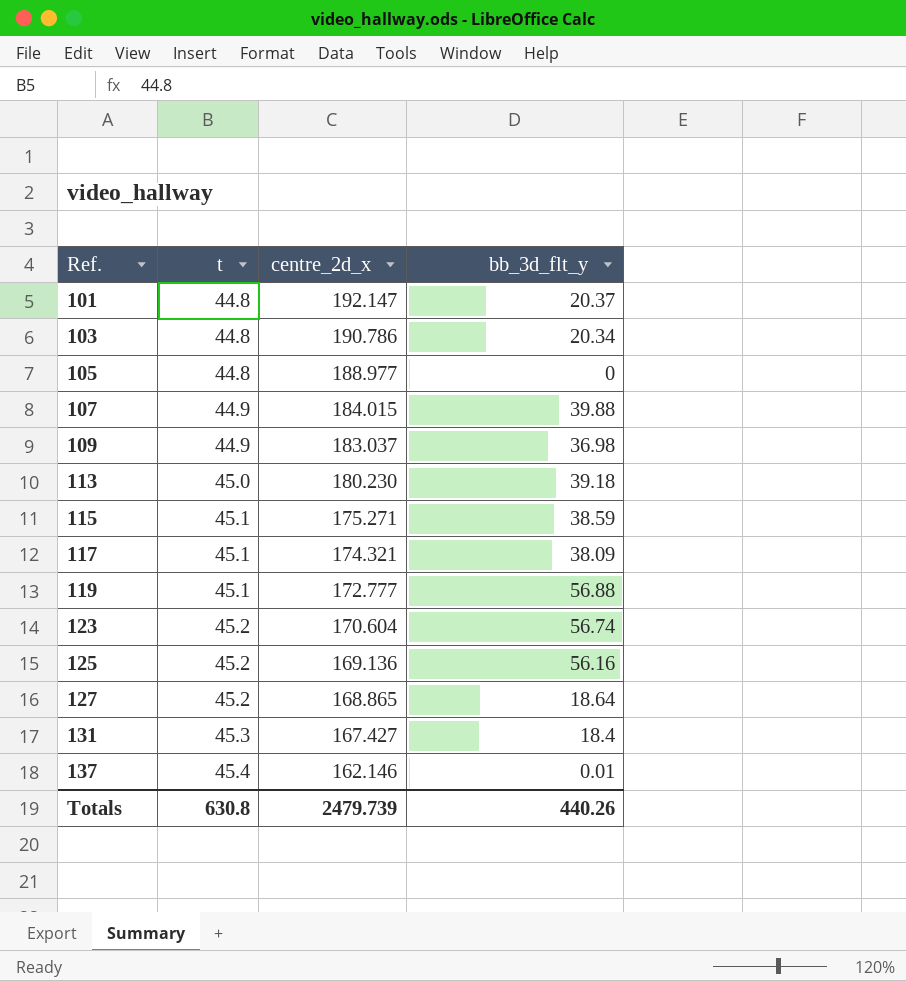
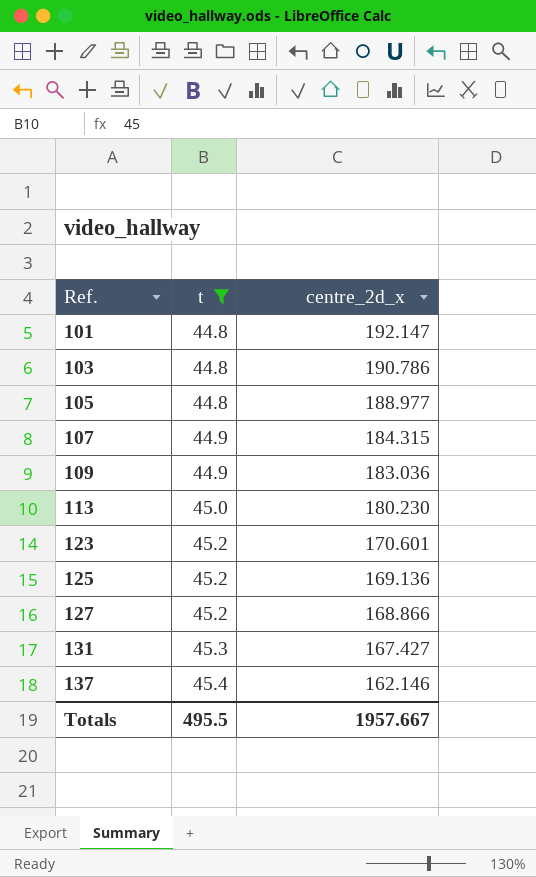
filter: none -> t != 45.1
column bb_3d_flt_y | position: 4 -> none
107 | centre_2d_x: 184.015 -> 184.315
109 | centre_2d_x: 183.037 -> 183.036
123 | centre_2d_x: 170.604 -> 170.601
127 | centre_2d_x: 168.865 -> 168.866
Totals | t: 630.8 -> 495.5
Totals | centre_2d_x: 2479.739 -> 1957.667

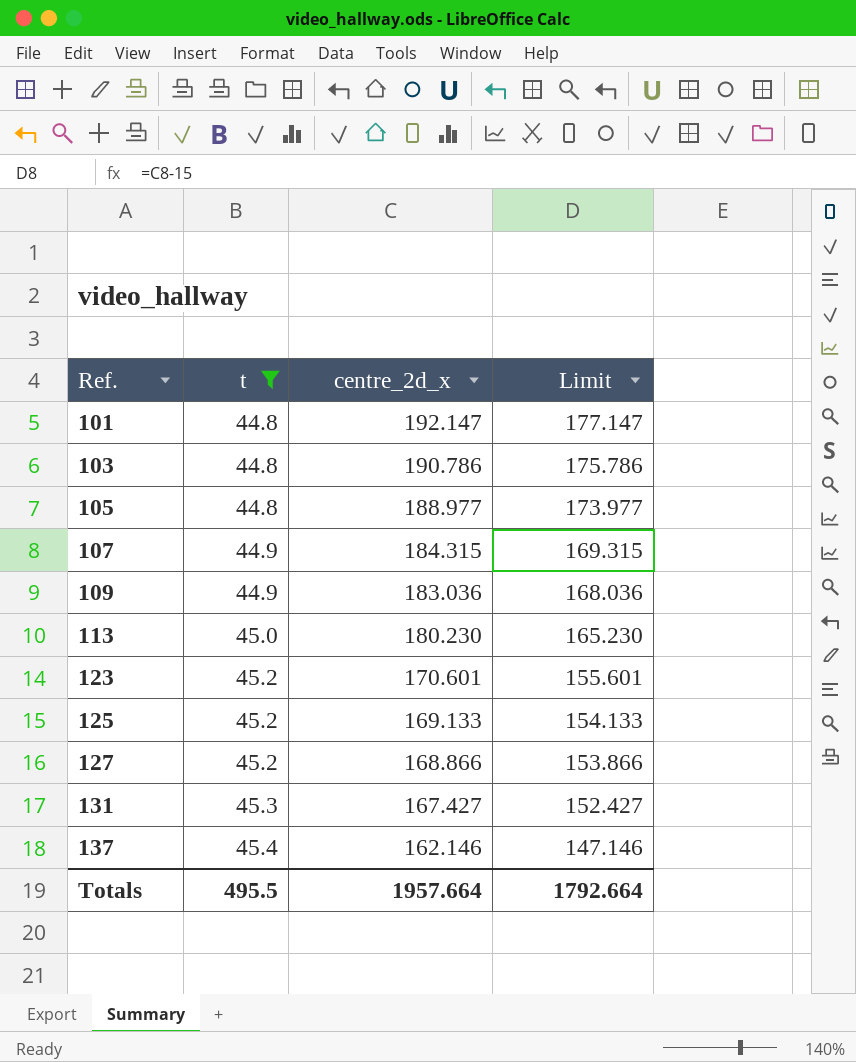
column Limit | formula: none -> [centre_2d_x] - 15
125 | centre_2d_x: 169.136 -> 169.133
Totals | centre_2d_x: 1957.667 -> 1957.664

